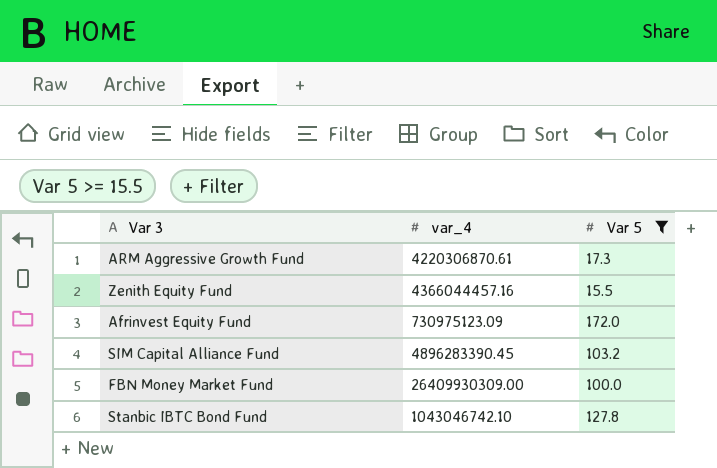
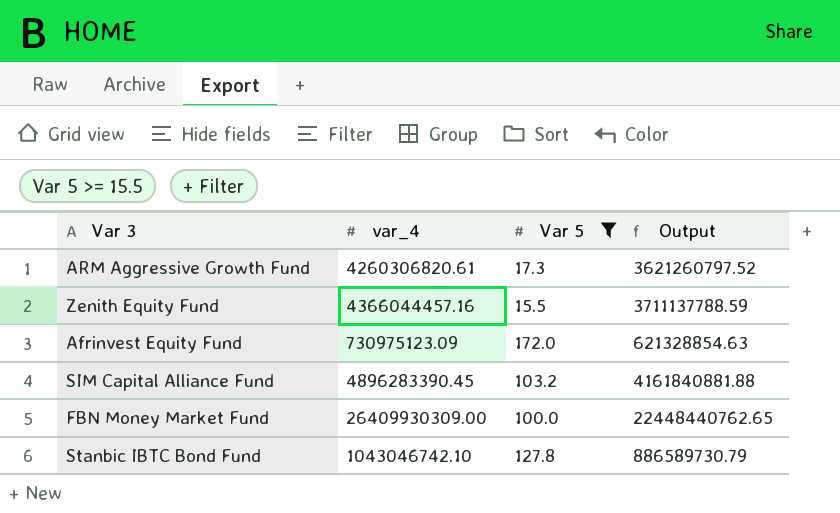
column Output | formula: none -> [var_4] * 0.85
ARM Aggressive Growth Fund | var_4: 4220306870.61 -> 4260306820.61

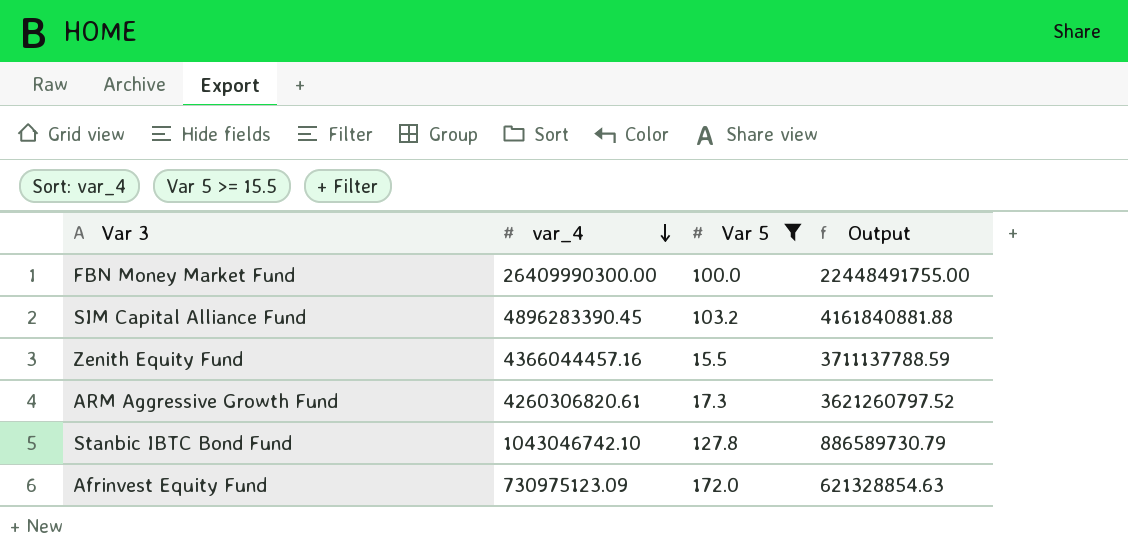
row order: none -> var_4 descending
FBN Money Market Fund | var_4: 26409930309.00 -> 26409990300.00
FBN Money Market Fund | Output: 22448440762.65 -> 22448491755.00

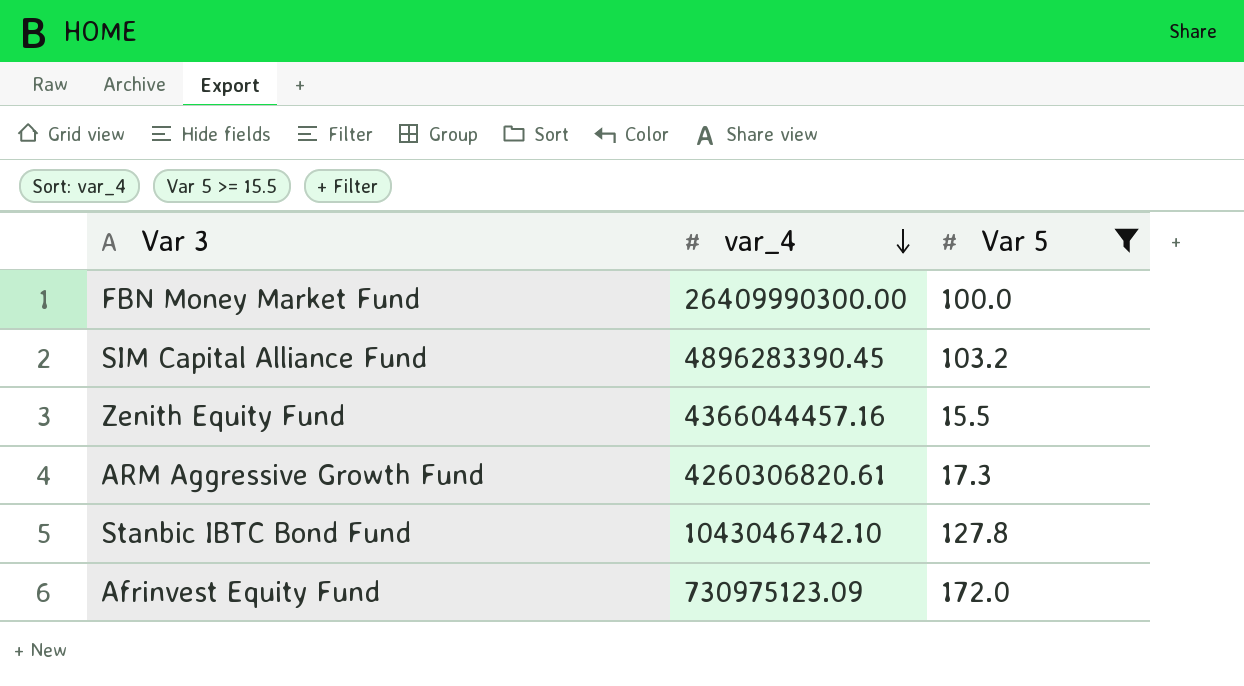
column Output | formula: [var_4] * 0.85 -> none

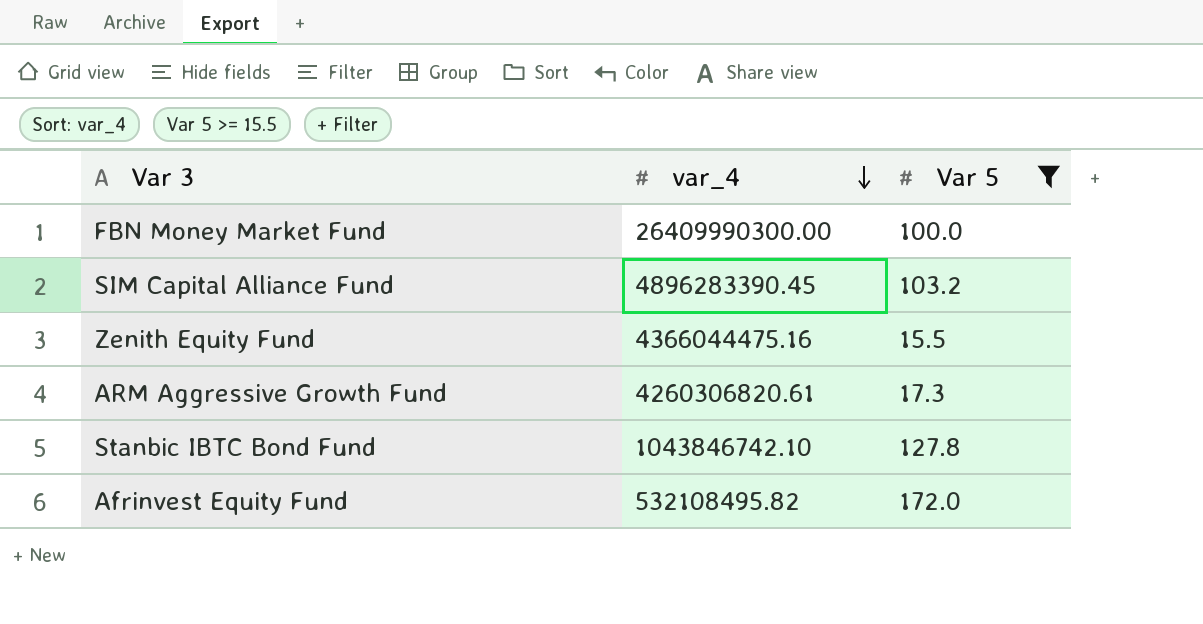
Zenith Equity Fund | var_4: 4366044457.16 -> 4366044475.16
Stanbic IBTC Bond Fund | var_4: 1043046742.10 -> 1043846742.10
Afrinvest Equity Fund | var_4: 730975123.09 -> 532108495.82

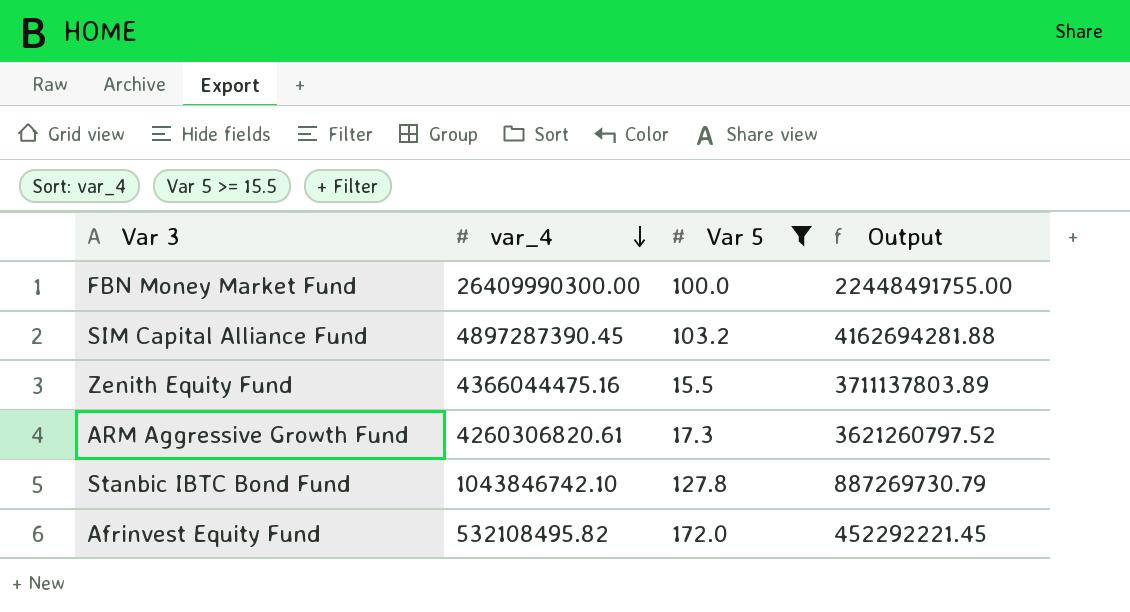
column Output | formula: none -> [var_4] * 0.85
SIM Capital Alliance Fund | var_4: 4896283390.45 -> 4897287390.45

